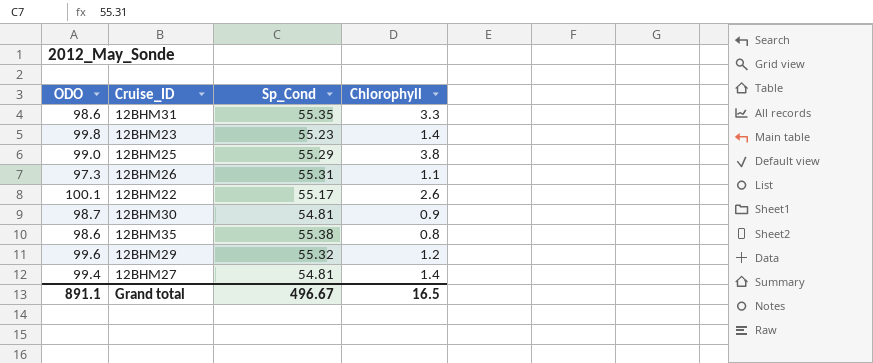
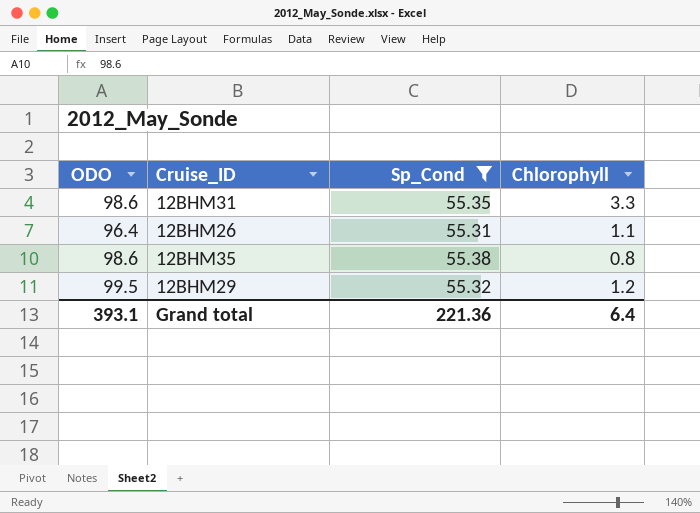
filter: none -> Sp_Cond >= 55.31
12BHM26 | ODO: 97.3 -> 96.4
12BHM29 | ODO: 99.6 -> 99.5
Grand total | ODO: 891.1 -> 393.1
Grand total | Sp_Cond: 496.67 -> 221.36
Grand total | Chlorophyll: 16.5 -> 6.4

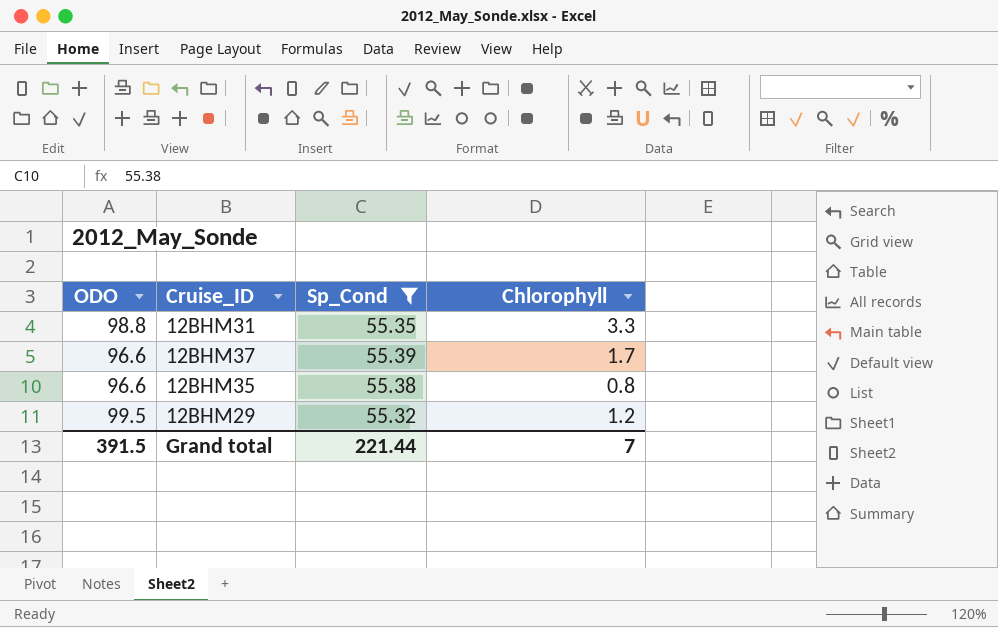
row 12BHM26: 96.4 | 55.31 | 1.1 -> none
12BHM31 | ODO: 98.6 -> 98.8
row 12BHM37: none -> 96.6 | 55.39 | 1.7
12BHM35 | ODO: 98.6 -> 96.6
Grand total | ODO: 393.1 -> 391.5
Grand total | Sp_Cond: 221.36 -> 221.44
Grand total | Chlorophyll: 6.4 -> 7

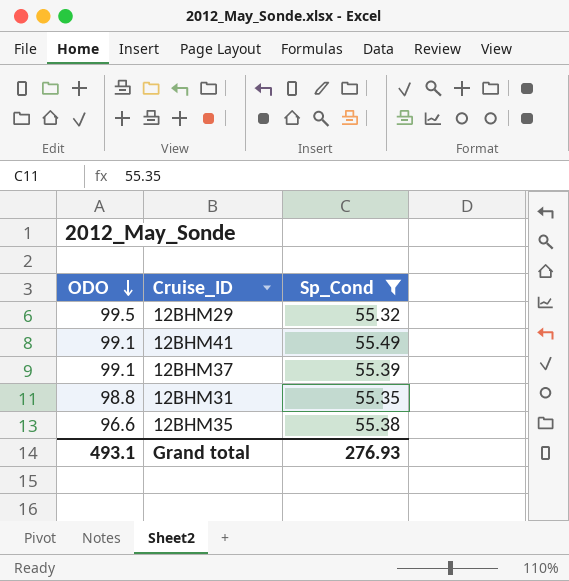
row order: none -> ODO descending
column Chlorophyll | position: 4 -> none
row 12BHM41: none -> 99.1 | 55.49
12BHM37 | ODO: 96.6 -> 99.1
Grand total | ODO: 391.5 -> 493.1
Grand total | Sp_Cond: 221.44 -> 276.93

